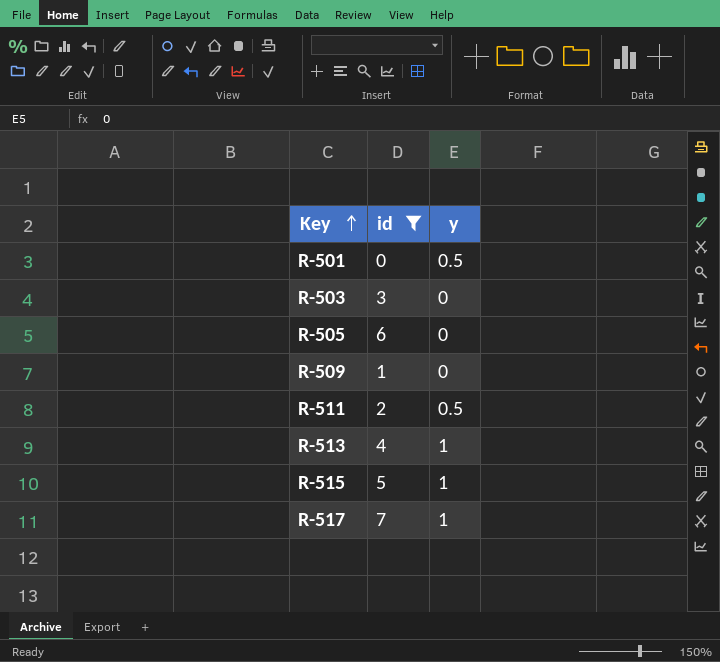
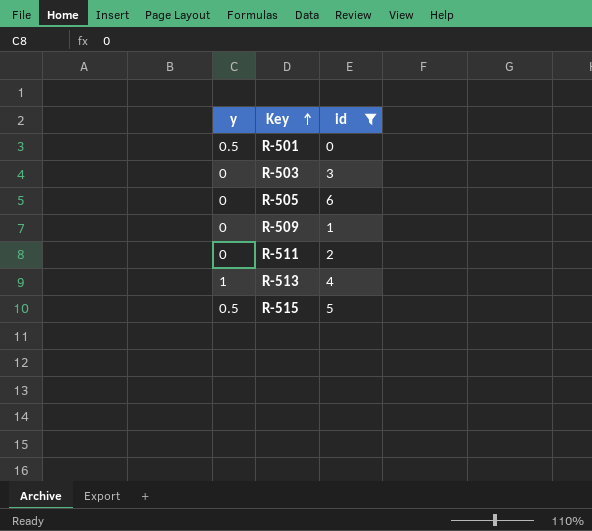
column y | position: 3 -> 1
row R-517: 7 | 1 -> none
R-511 | y: 0.5 -> 0
R-515 | y: 1 -> 0.5

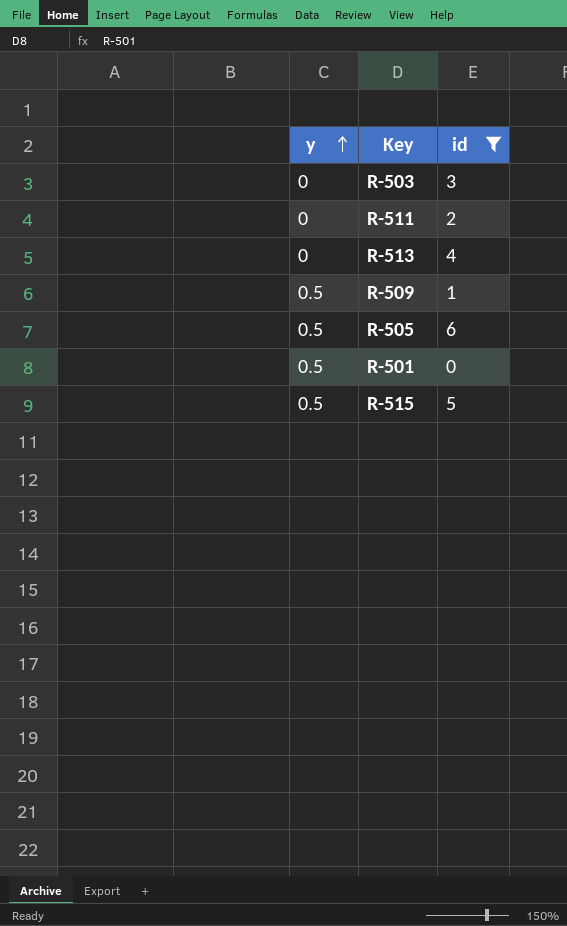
row order: Key ascending -> y ascending
R-513 | y: 1 -> 0
R-509 | y: 0 -> 0.5
R-505 | y: 0 -> 0.5

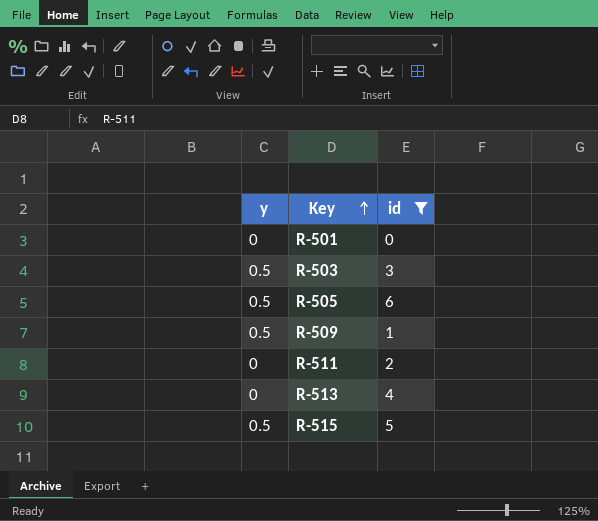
row order: y ascending -> Key ascending
R-501 | y: 0.5 -> 0
R-503 | y: 0 -> 0.5

